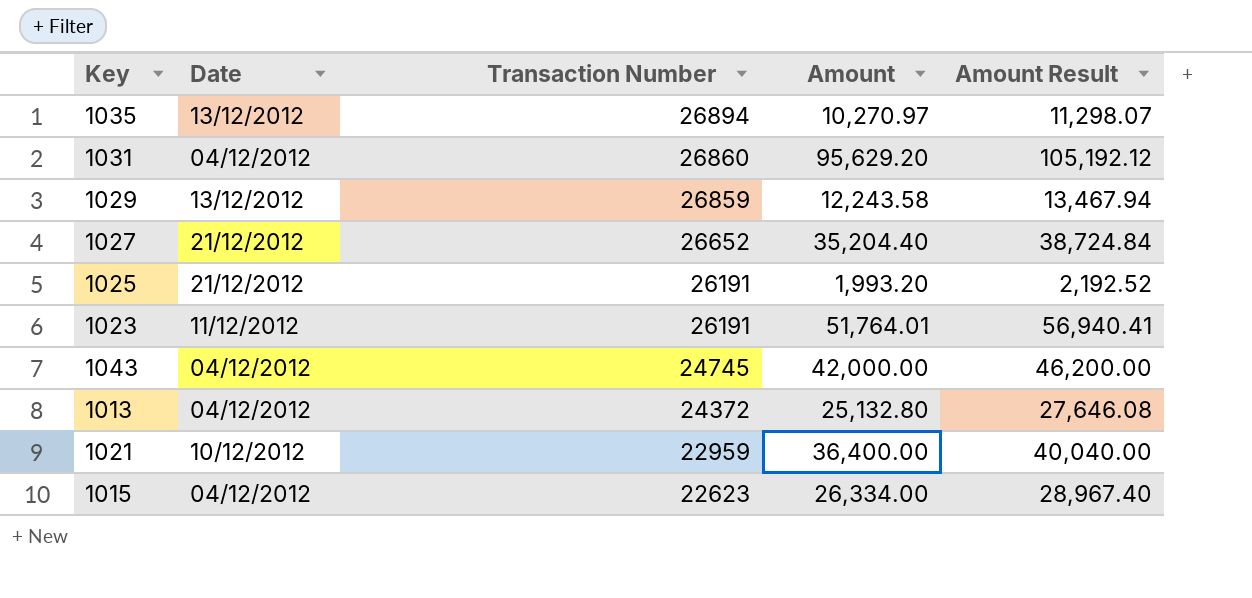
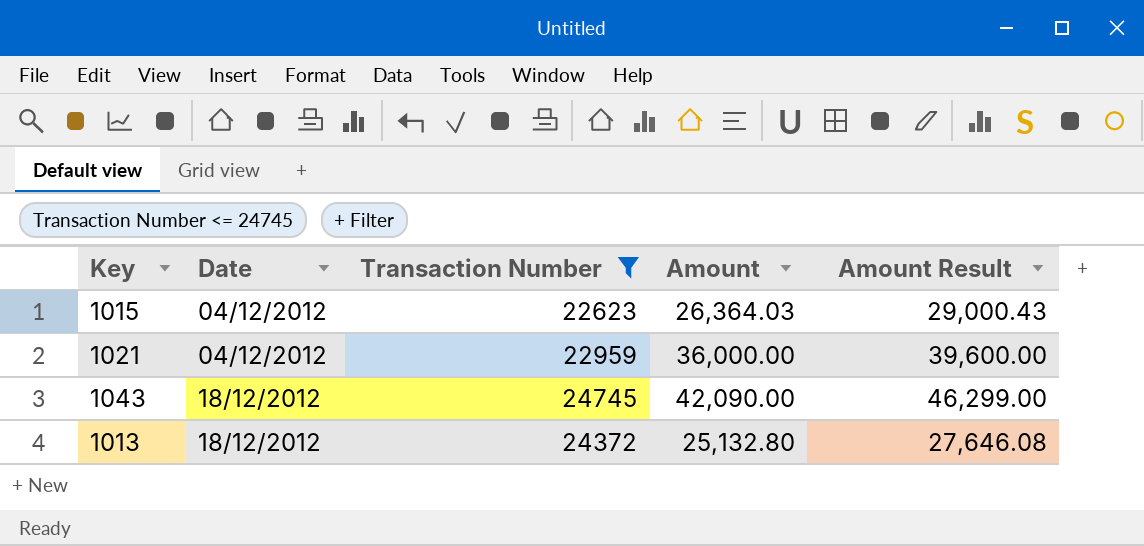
filter: none -> Transaction Number <= 24745
row order: Transaction Number descending -> Date ascending
1015 | Amount: 26,334.00 -> 26,364.03
1015 | Amount Result: 28,967.40 -> 29,000.43
1021 | Date: 10/12/2012 -> 04/12/2012
1021 | Amount: 36,400.00 -> 36,000.00
1021 | Amount Result: 40,040.00 -> 39,600.00
1043 | Date: 04/12/2012 -> 18/12/2012
1043 | Amount: 42,000.00 -> 42,090.00
1043 | Amount Result: 46,200.00 -> 46,299.00
1013 | Date: 04/12/2012 -> 18/12/2012

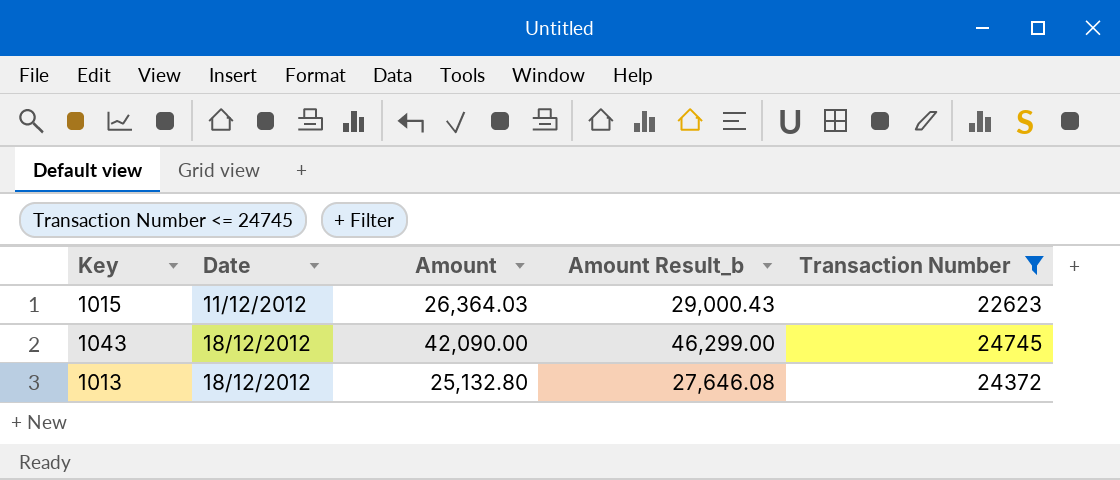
column name: Amount Result -> Amount Result_b
column Transaction Number | position: 3 -> 5
row 1021: 04/12/2012 | 22959 | 36,000.00 | 39,600.00 -> none
1015 | Date: 04/12/2012 -> 11/12/2012

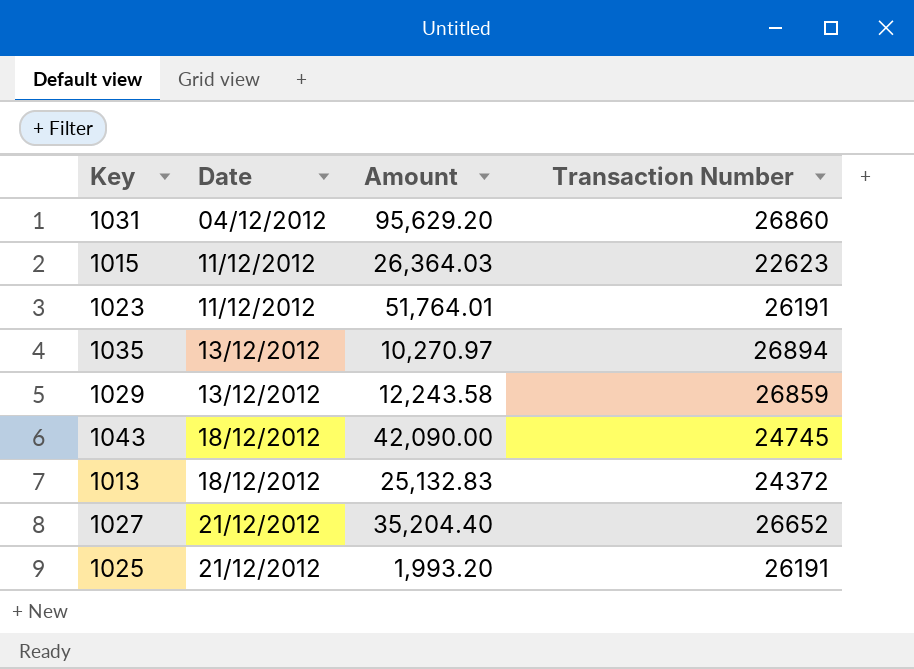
filter: Transaction Number <= 24745 -> none
column Amount Result_b | formula: [Amount] * 1.1 -> none
1013 | Amount: 25,132.80 -> 25,132.83

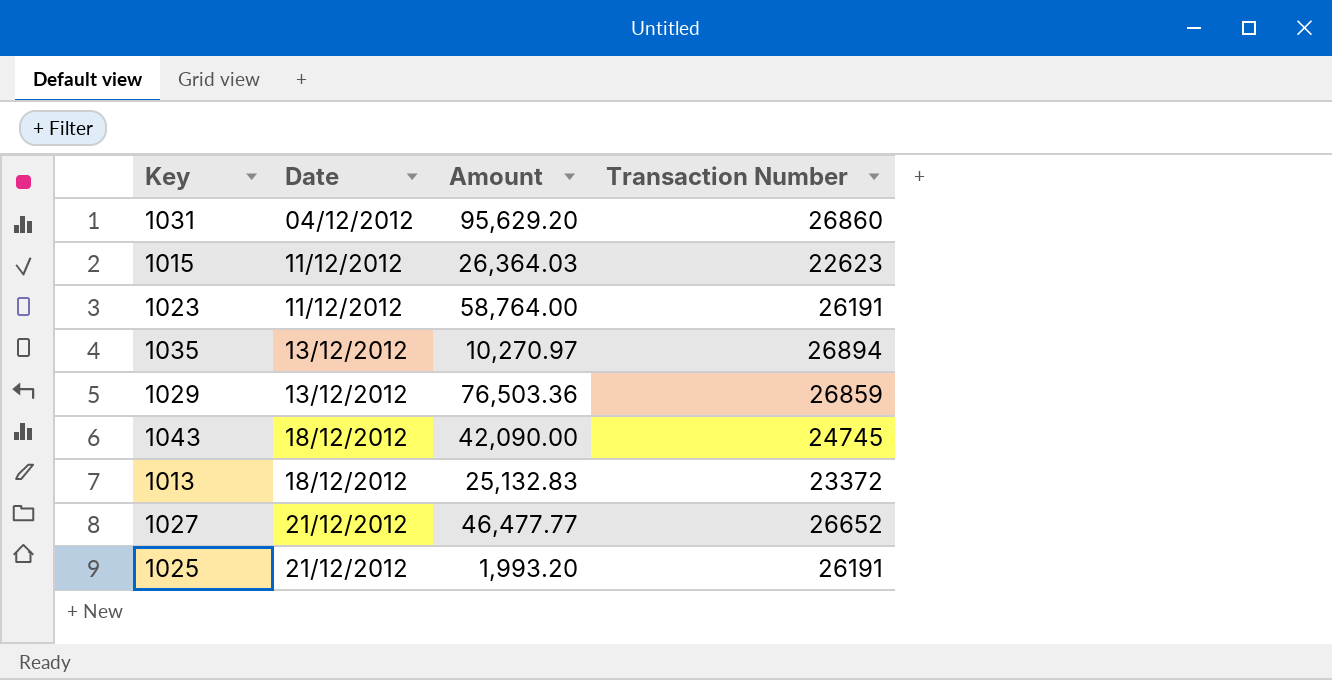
1023 | Amount: 51,764.01 -> 58,764.00
1029 | Amount: 12,243.58 -> 76,503.36
1013 | Transaction Number: 24372 -> 23372
1027 | Amount: 35,204.40 -> 46,477.77

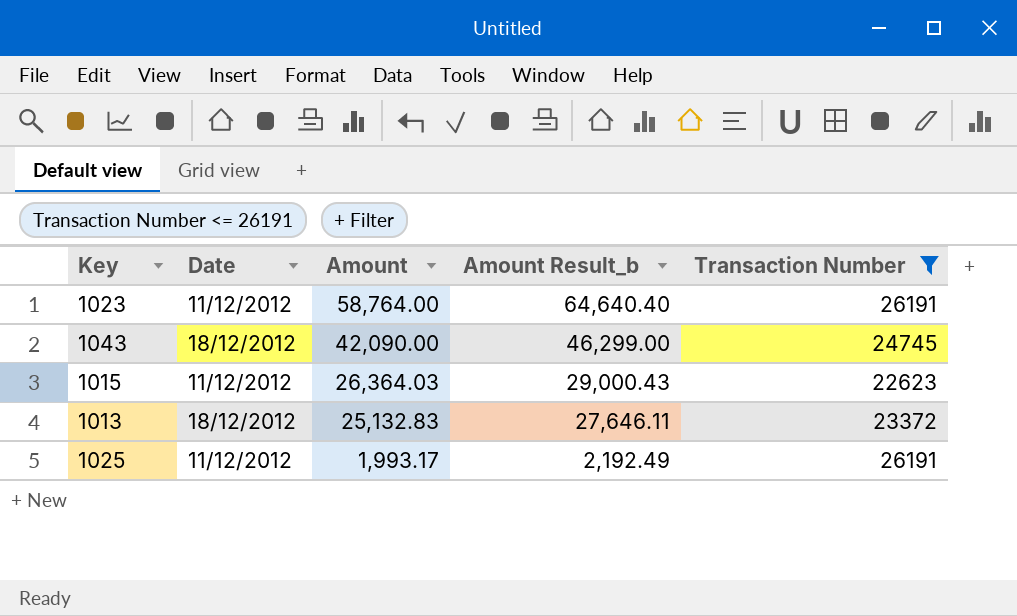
filter: none -> Transaction Number <= 26191
row order: Date ascending -> Amount descending
column Amount Result_b | formula: none -> [Amount] * 1.1
1025 | Date: 21/12/2012 -> 11/12/2012
1025 | Amount: 1,993.20 -> 1,993.17

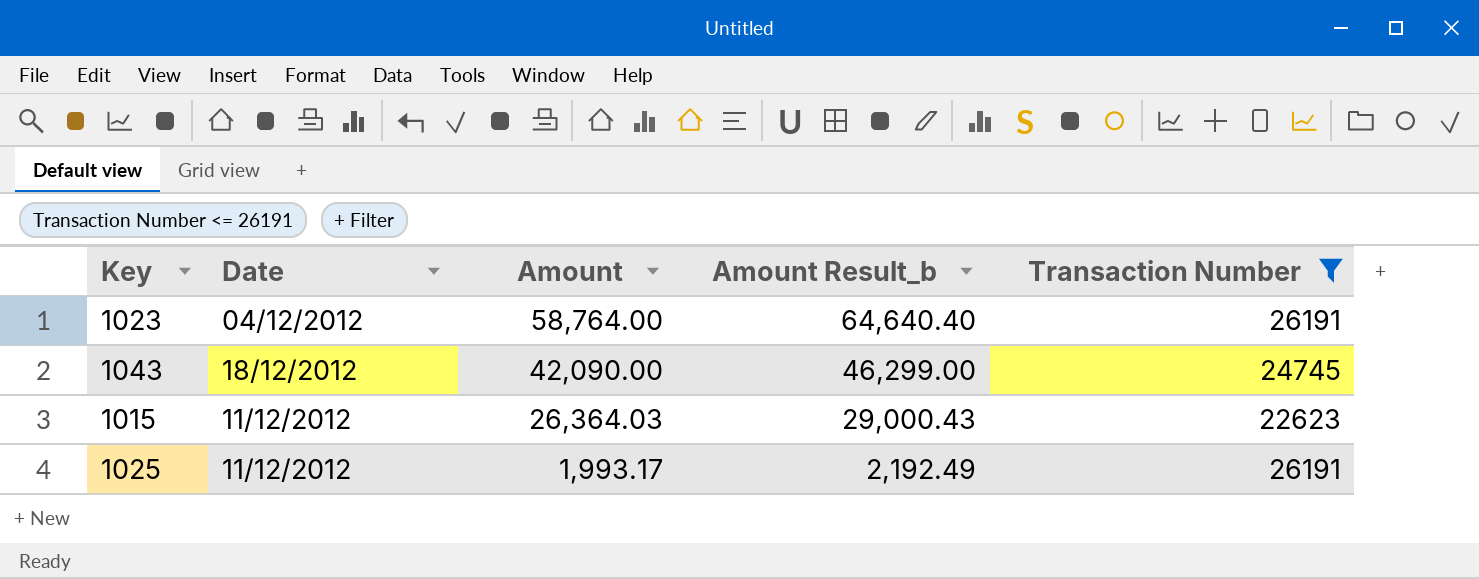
row 1013: 18/12/2012 | 25,132.83 | 27,646.11 | 23372 -> none
1023 | Date: 11/12/2012 -> 04/12/2012

